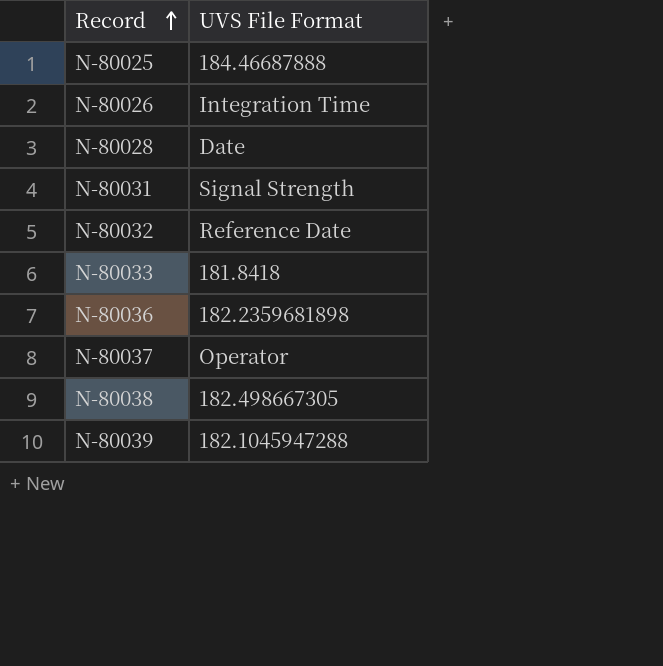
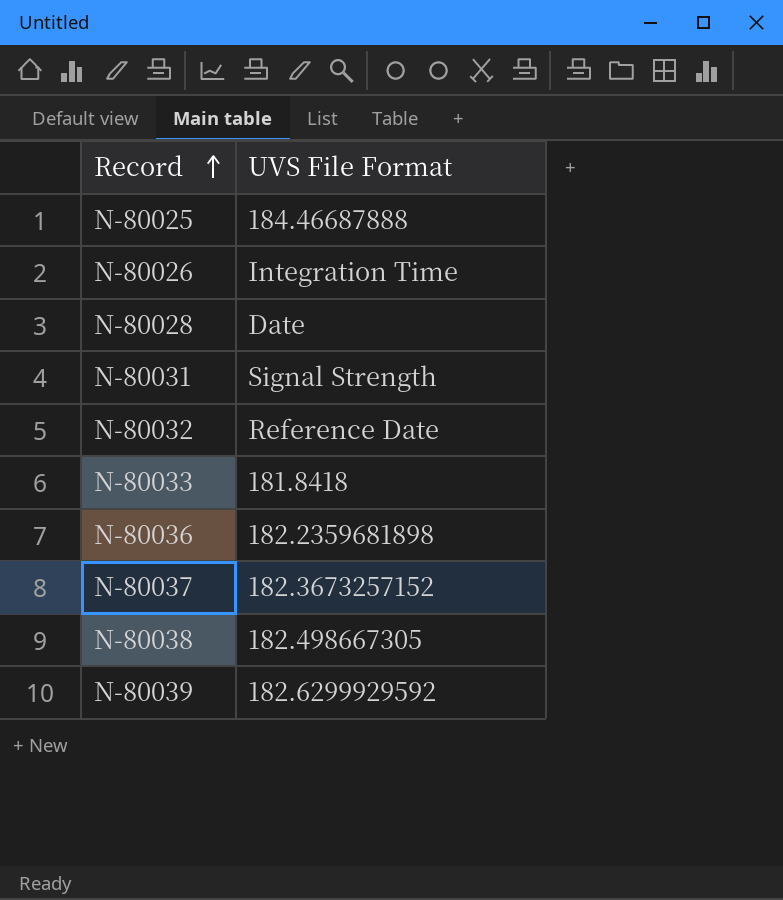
N-80037 | UVS File Format: Operator -> 182.3673257152
N-80039 | UVS File Format: 182.1045947288 -> 182.6299929592

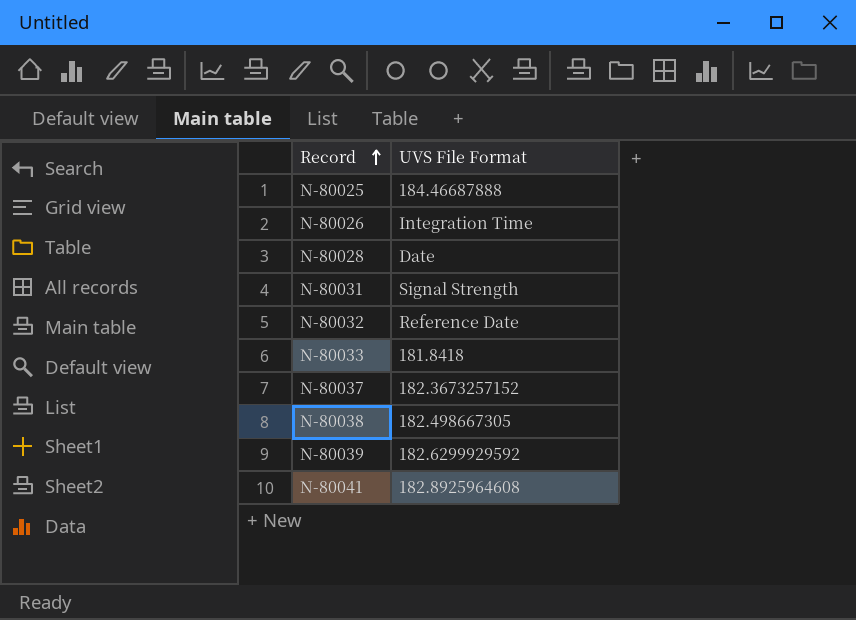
row N-80036: 182.2359681898 -> none
row N-80041: none -> 182.8925964608

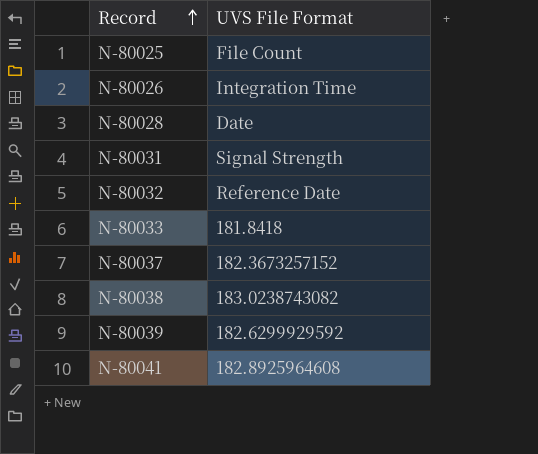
N-80025 | UVS File Format: 184.46687888 -> File Count
N-80038 | UVS File Format: 182.498667305 -> 183.0238743082

